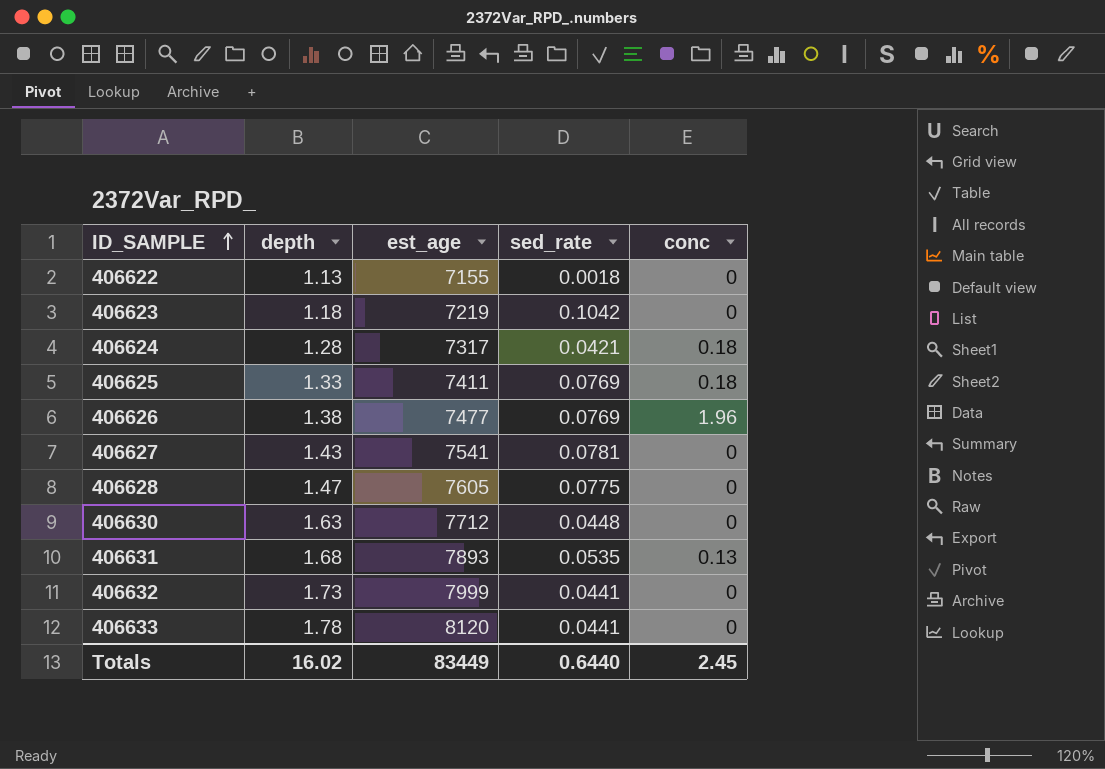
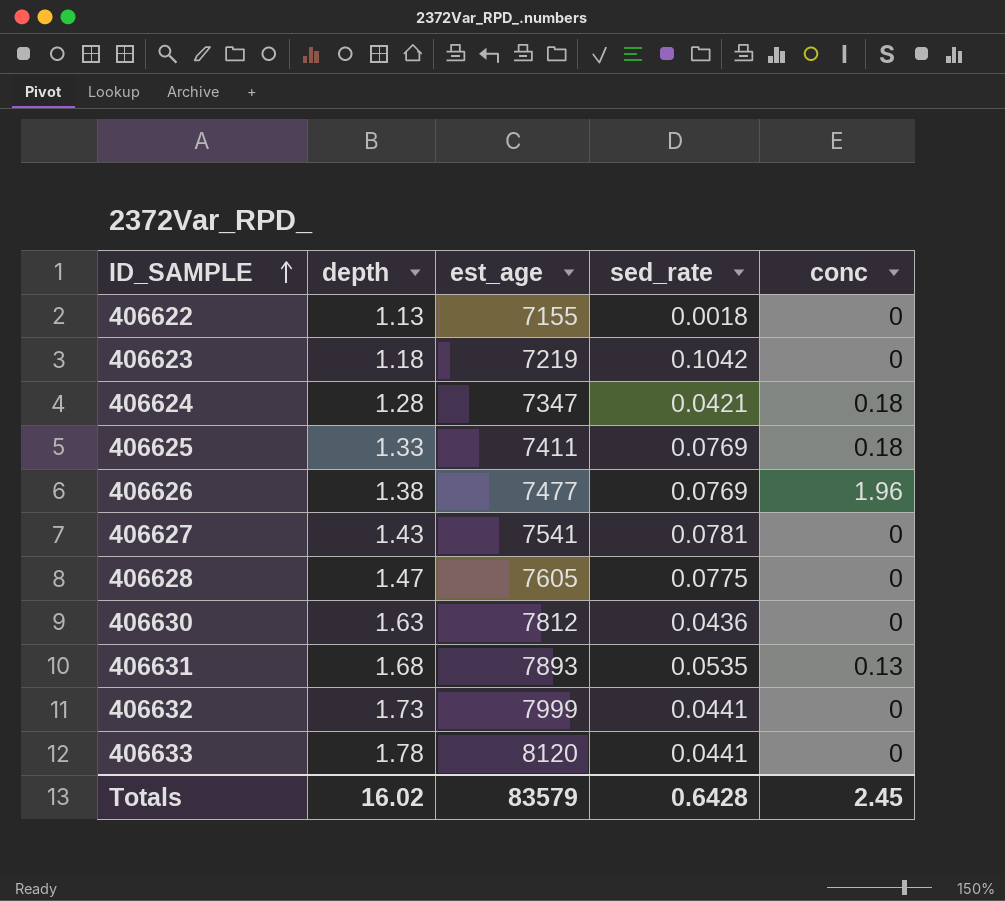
406624 | est_age: 7317 -> 7347
406630 | est_age: 7712 -> 7812
406630 | sed_rate: 0.0448 -> 0.0436
Totals | est_age: 83449 -> 83579
Totals | sed_rate: 0.6440 -> 0.6428

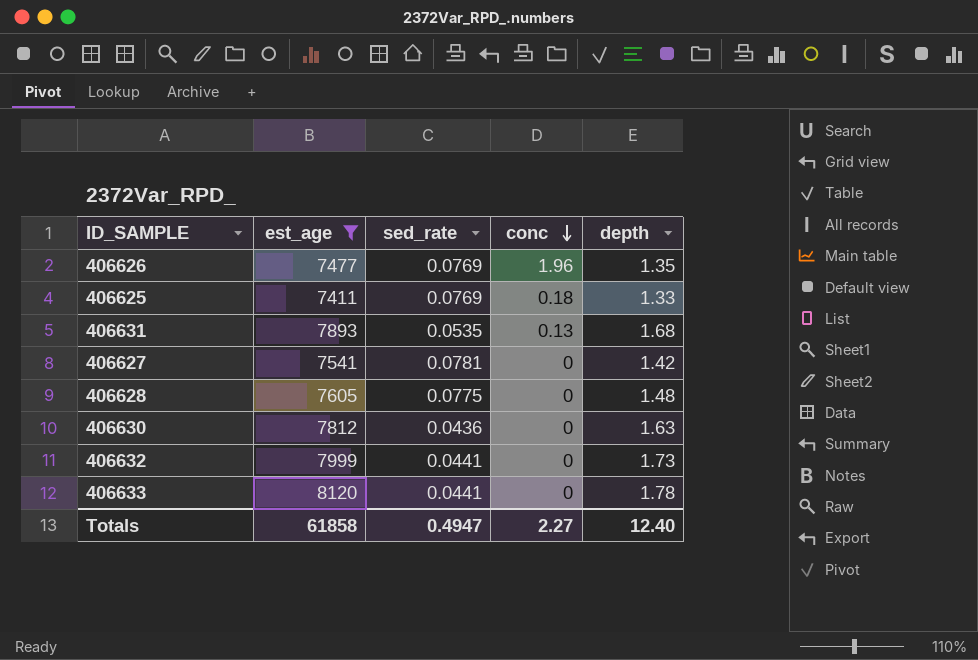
filter: none -> est_age >= 7411
row order: ID_SAMPLE ascending -> conc descending
column depth | position: 2 -> 5
406626 | depth: 1.38 -> 1.35
406627 | depth: 1.43 -> 1.42
406628 | depth: 1.47 -> 1.48
Totals | est_age: 83579 -> 61858
Totals | sed_rate: 0.6428 -> 0.4947
Totals | conc: 2.45 -> 2.27
Totals | depth: 16.02 -> 12.40

